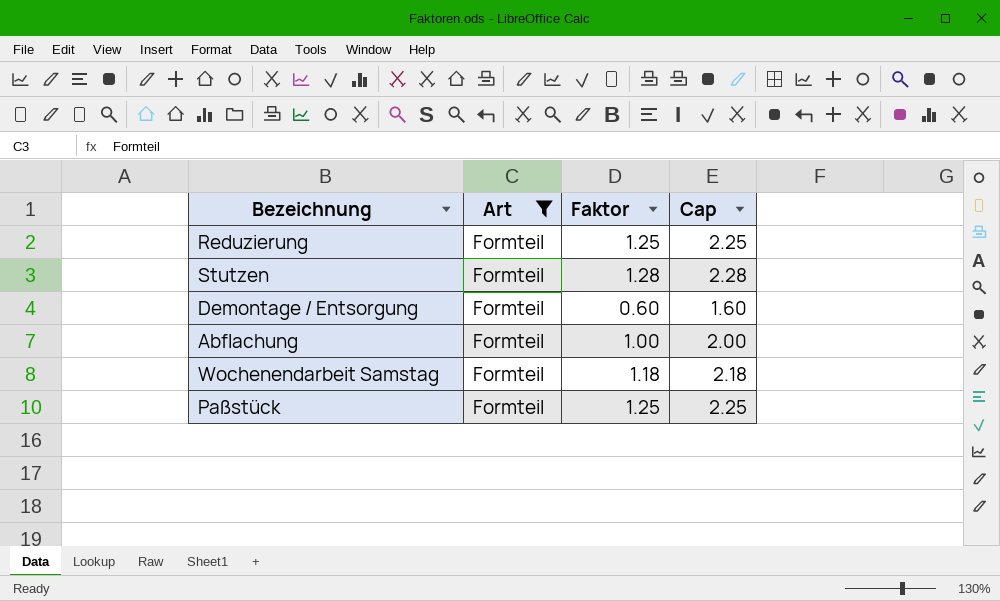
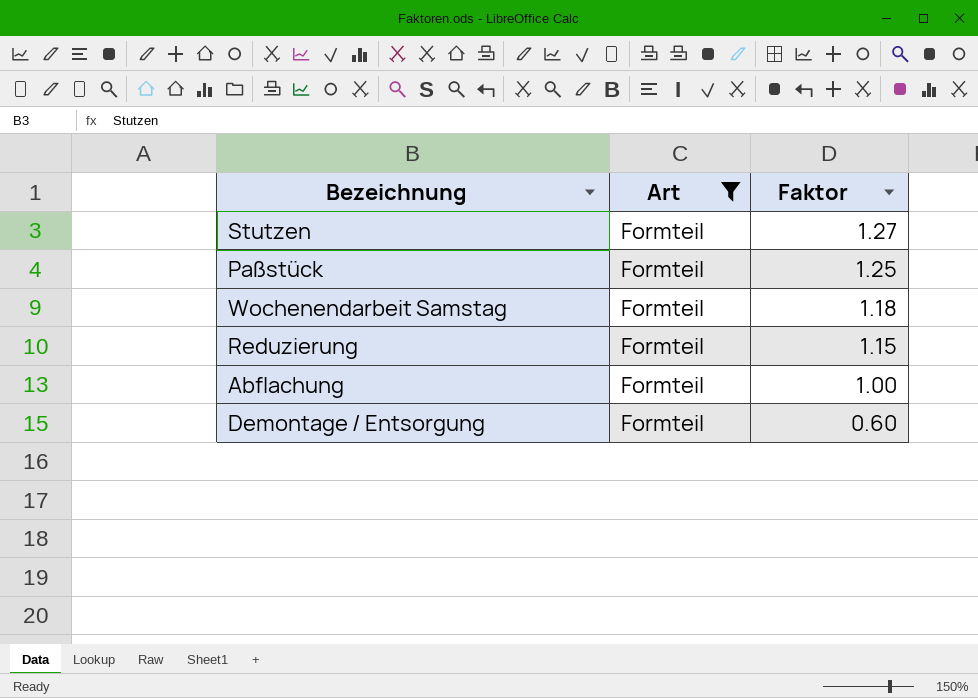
row order: none -> Faktor descending
column Cap | formula: [Faktor] + 1 -> none
Stutzen | Faktor: 1.28 -> 1.27
Reduzierung | Faktor: 1.25 -> 1.15

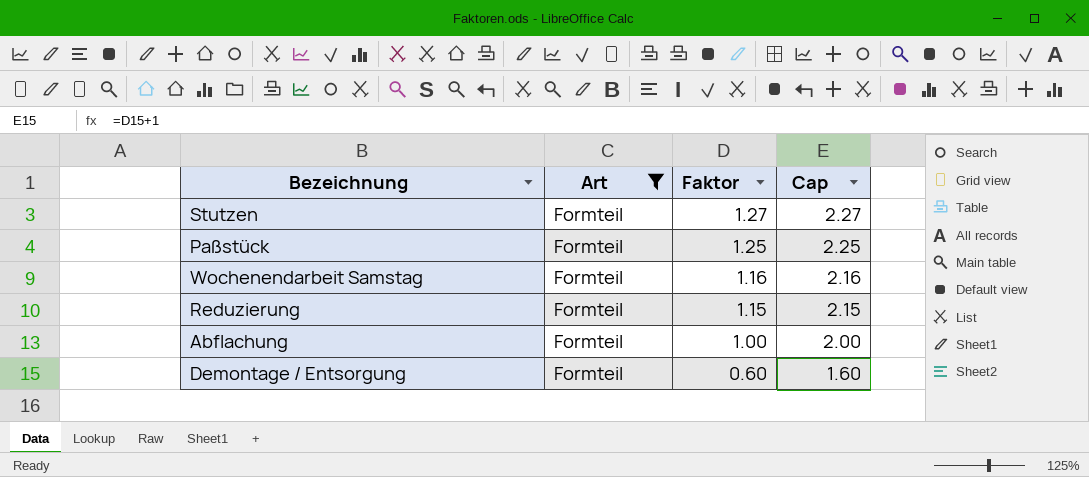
column Cap | formula: none -> [Faktor] + 1
Wochenendarbeit Samstag | Faktor: 1.18 -> 1.16

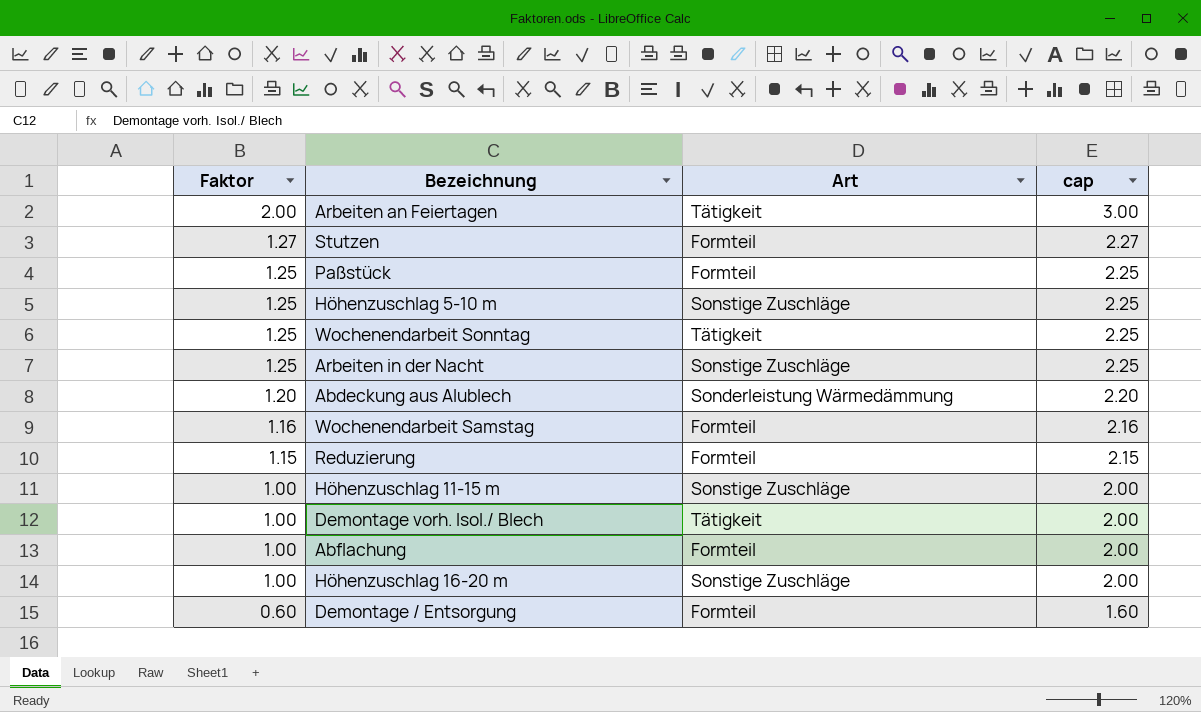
filter: Art = Formteil -> none
column Faktor | position: 3 -> 1
column name: Cap -> cap

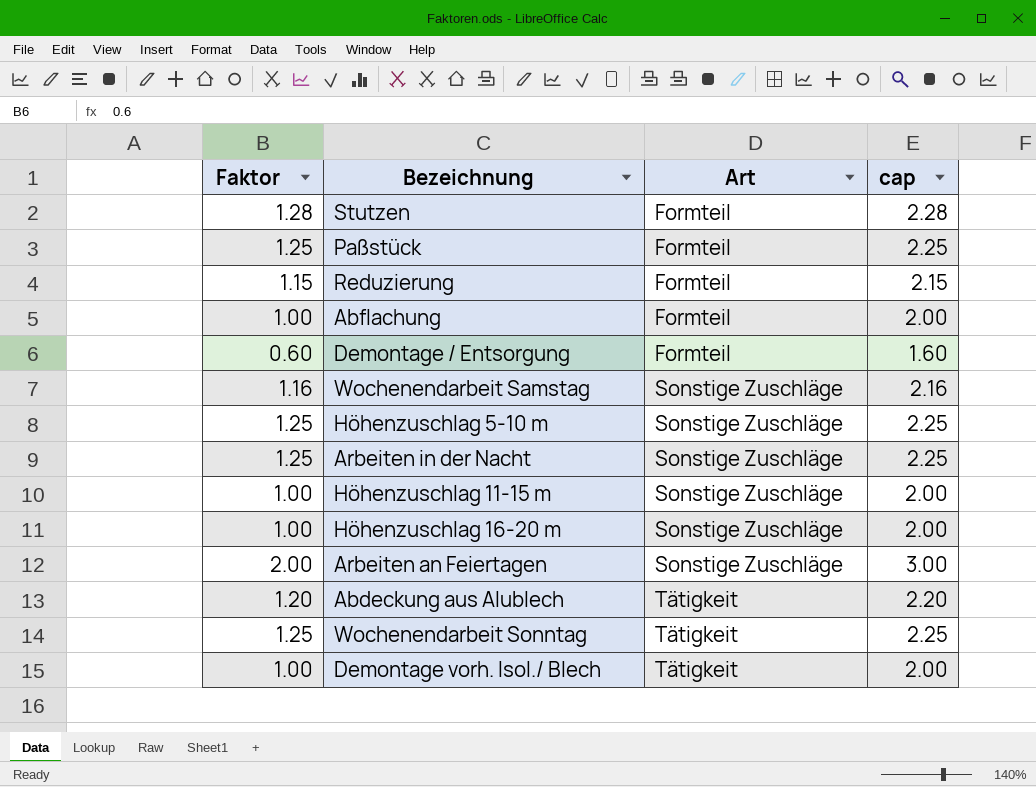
row order: Faktor descending -> Art ascending
Stutzen | Faktor: 1.27 -> 1.28
Stutzen | cap: 2.27 -> 2.28
Wochenendarbeit Samstag | Art: Formteil -> Sonstige Zuschläge
Arbeiten an Feiertagen | Art: Tätigkeit -> Sonstige Zuschläge
Abdeckung aus Alublech | Art: Sonderleistung Wärmedämmung -> Tätigkeit

